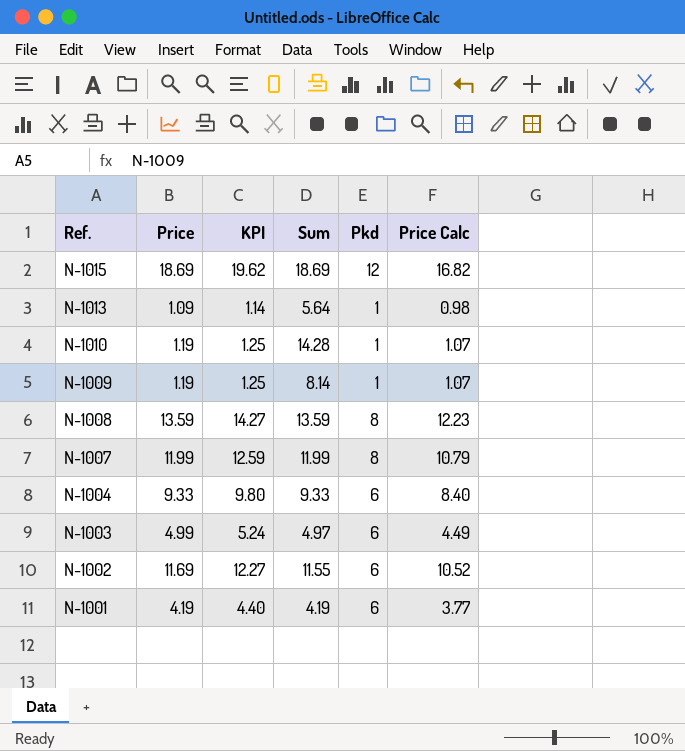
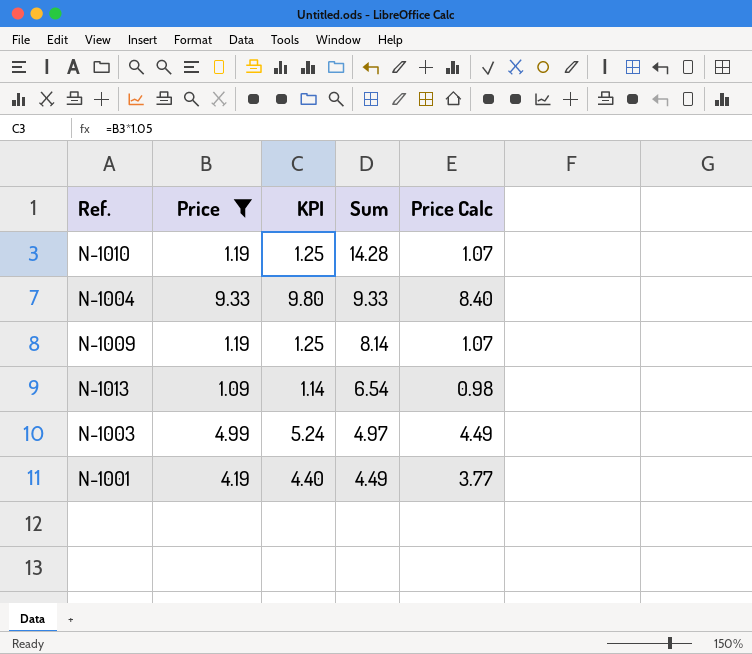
filter: none -> Price <= 9.33
row order: Ref. descending -> Sum descending
column Pkd | position: 5 -> none
N-1013 | Sum: 5.64 -> 6.54
N-1001 | Sum: 4.19 -> 4.49

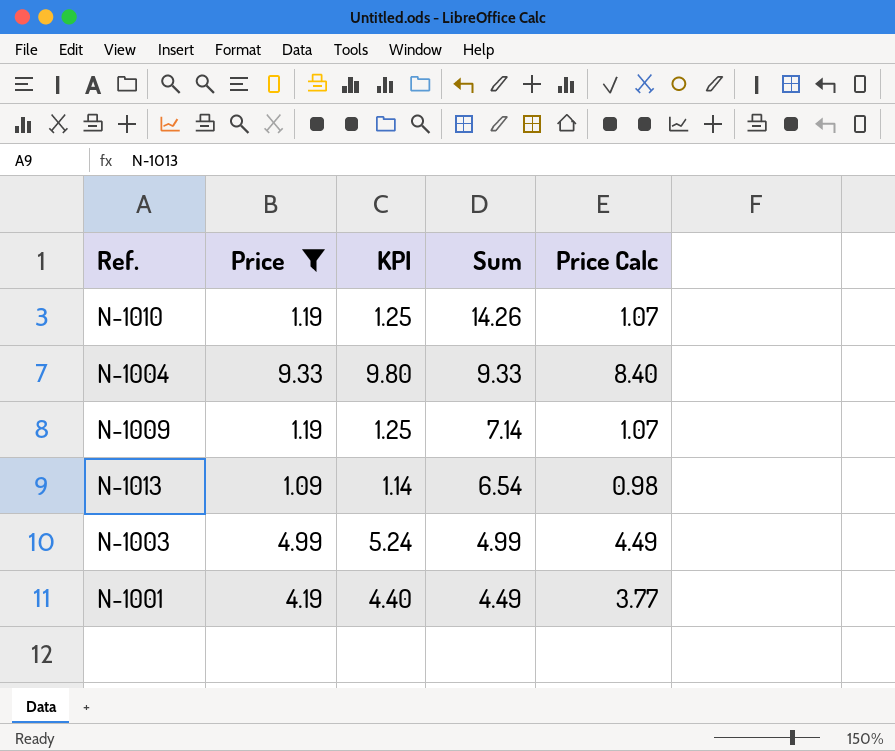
N-1010 | Sum: 14.28 -> 14.26
N-1009 | Sum: 8.14 -> 7.14
N-1003 | Sum: 4.97 -> 4.99

